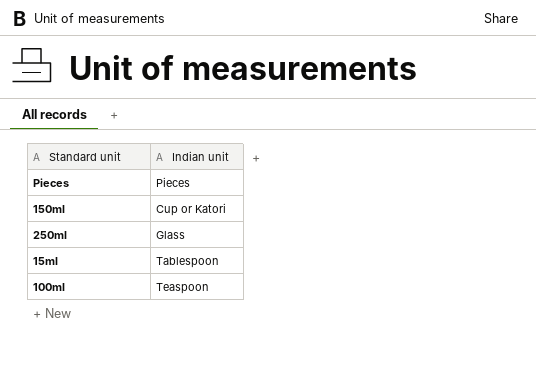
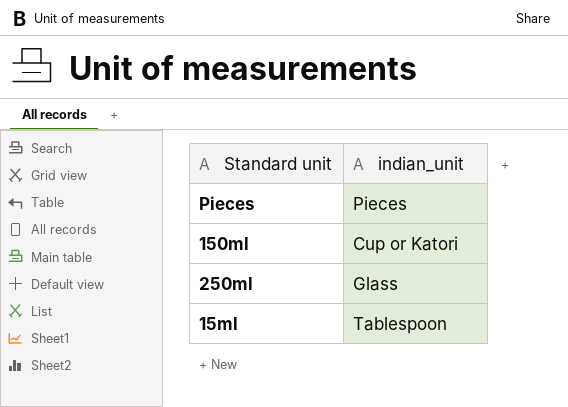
column name: Indian unit -> indian_unit
row 100ml: Teaspoon -> none

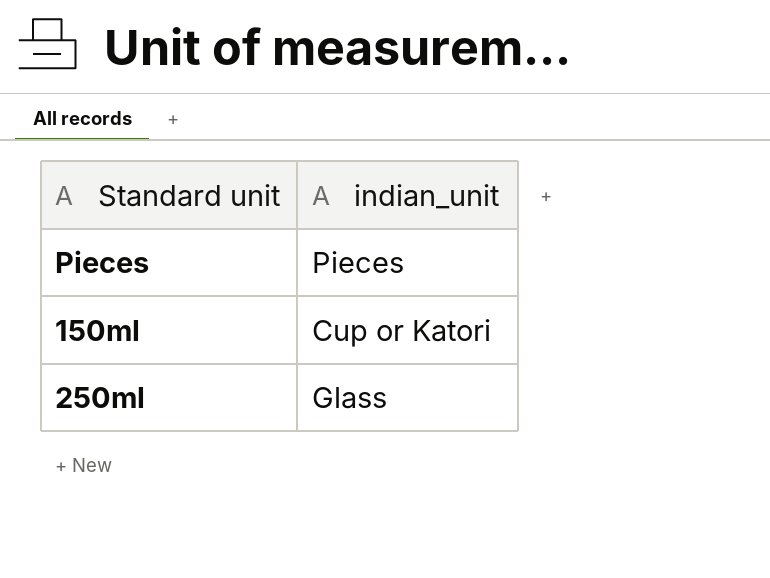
row 15ml: Tablespoon -> none

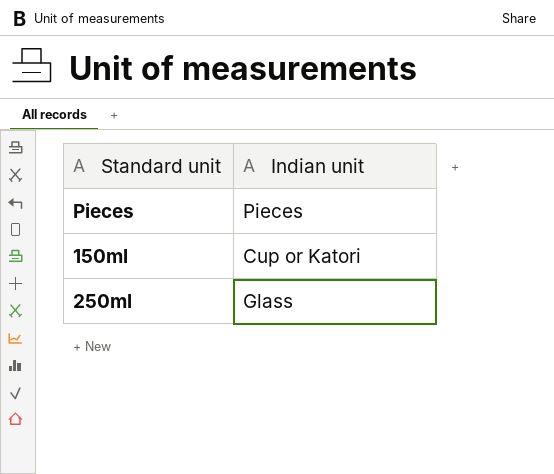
column name: indian_unit -> Indian unit

